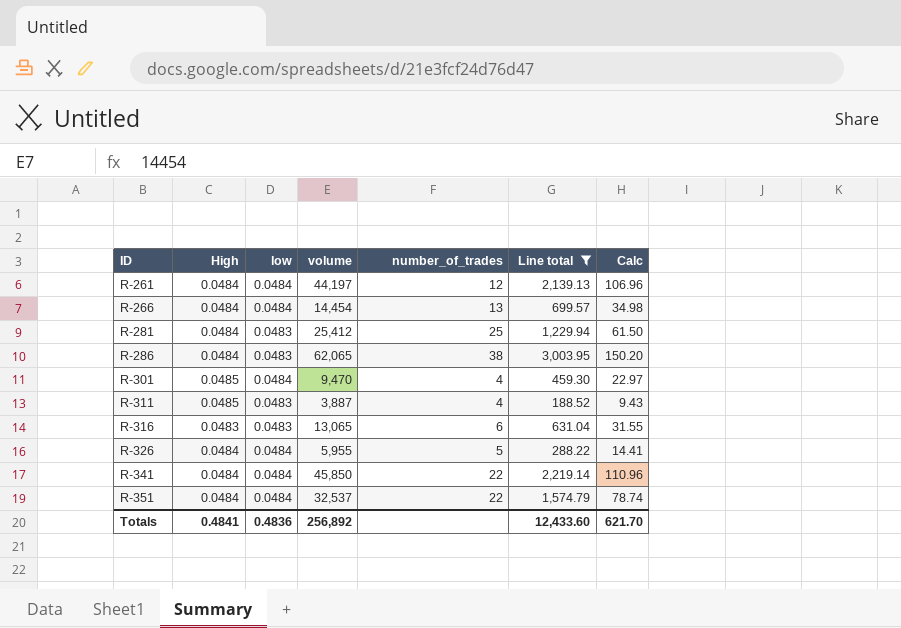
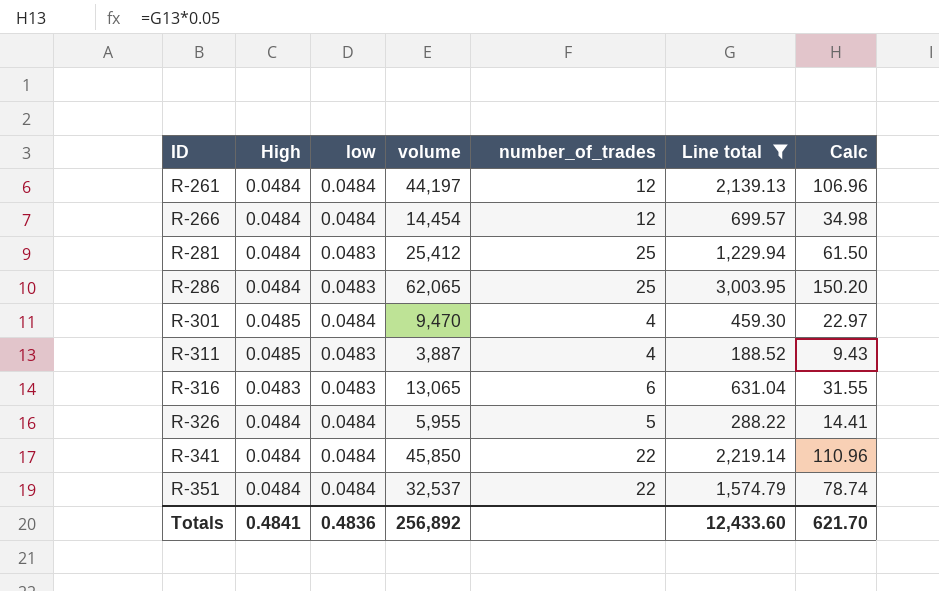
R-266 | number_of_trades: 13 -> 12
R-286 | number_of_trades: 38 -> 25

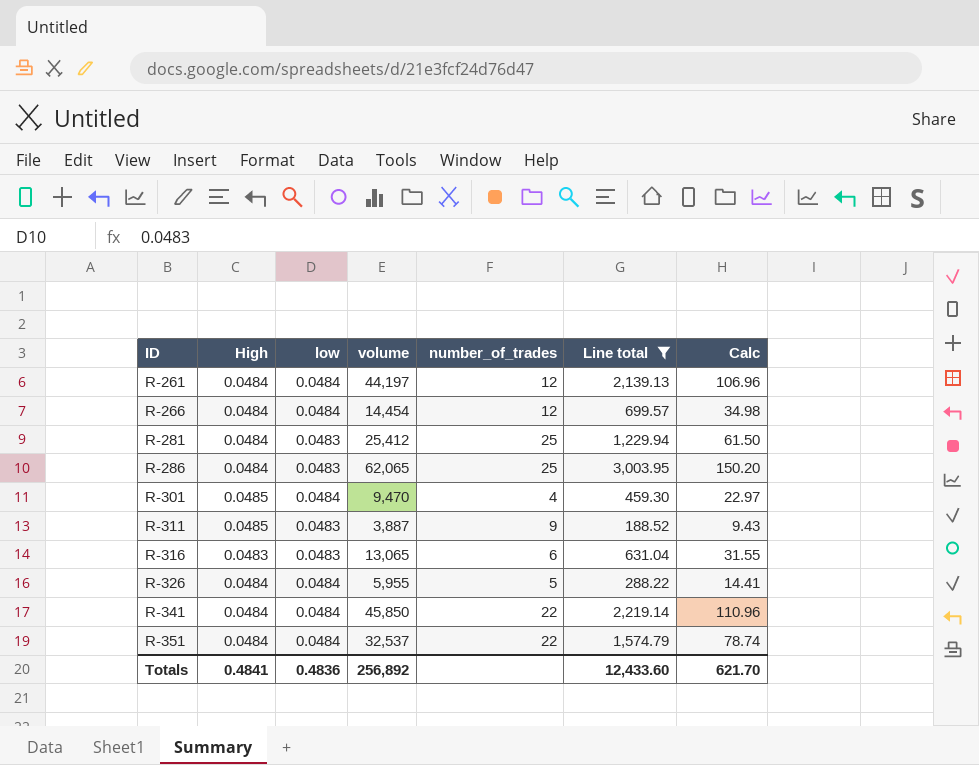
R-311 | number_of_trades: 4 -> 9

